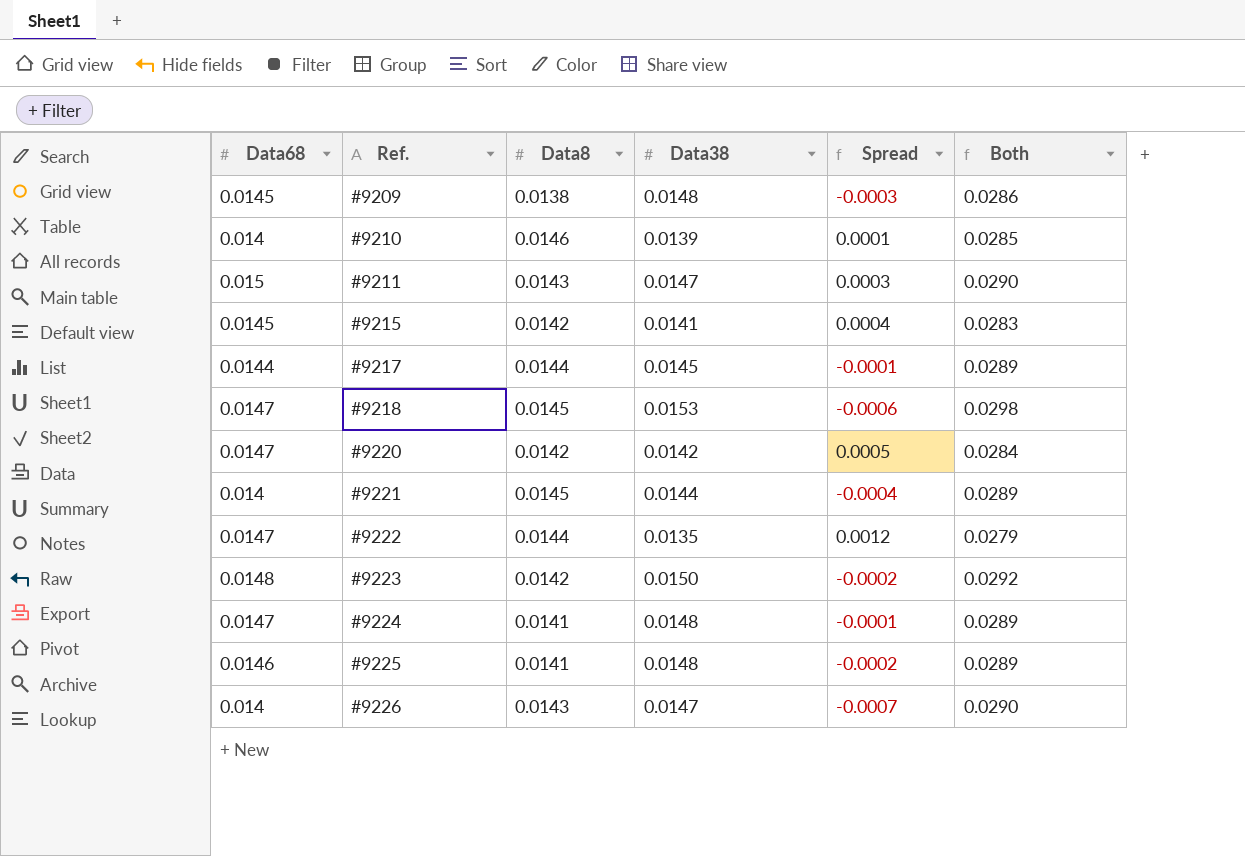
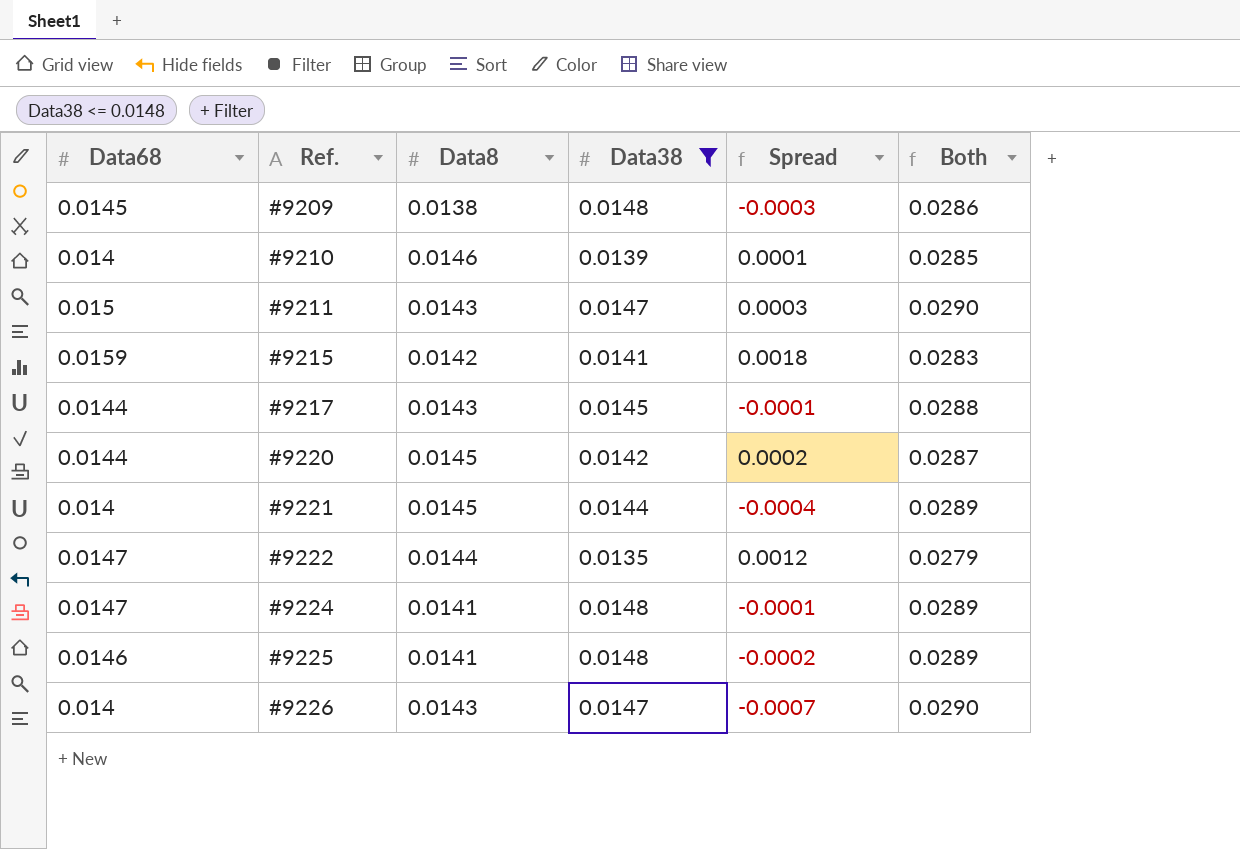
filter: none -> Data38 <= 0.0148
#9215 | Data68: 0.0145 -> 0.0159
#9215 | Spread: 0.0004 -> 0.0018
#9217 | Data8: 0.0144 -> 0.0143
#9217 | Both: 0.0289 -> 0.0288
#9220 | Data68: 0.0147 -> 0.0144
#9220 | Data8: 0.0142 -> 0.0145
#9220 | Spread: 0.0005 -> 0.0002
#9220 | Both: 0.0284 -> 0.0287

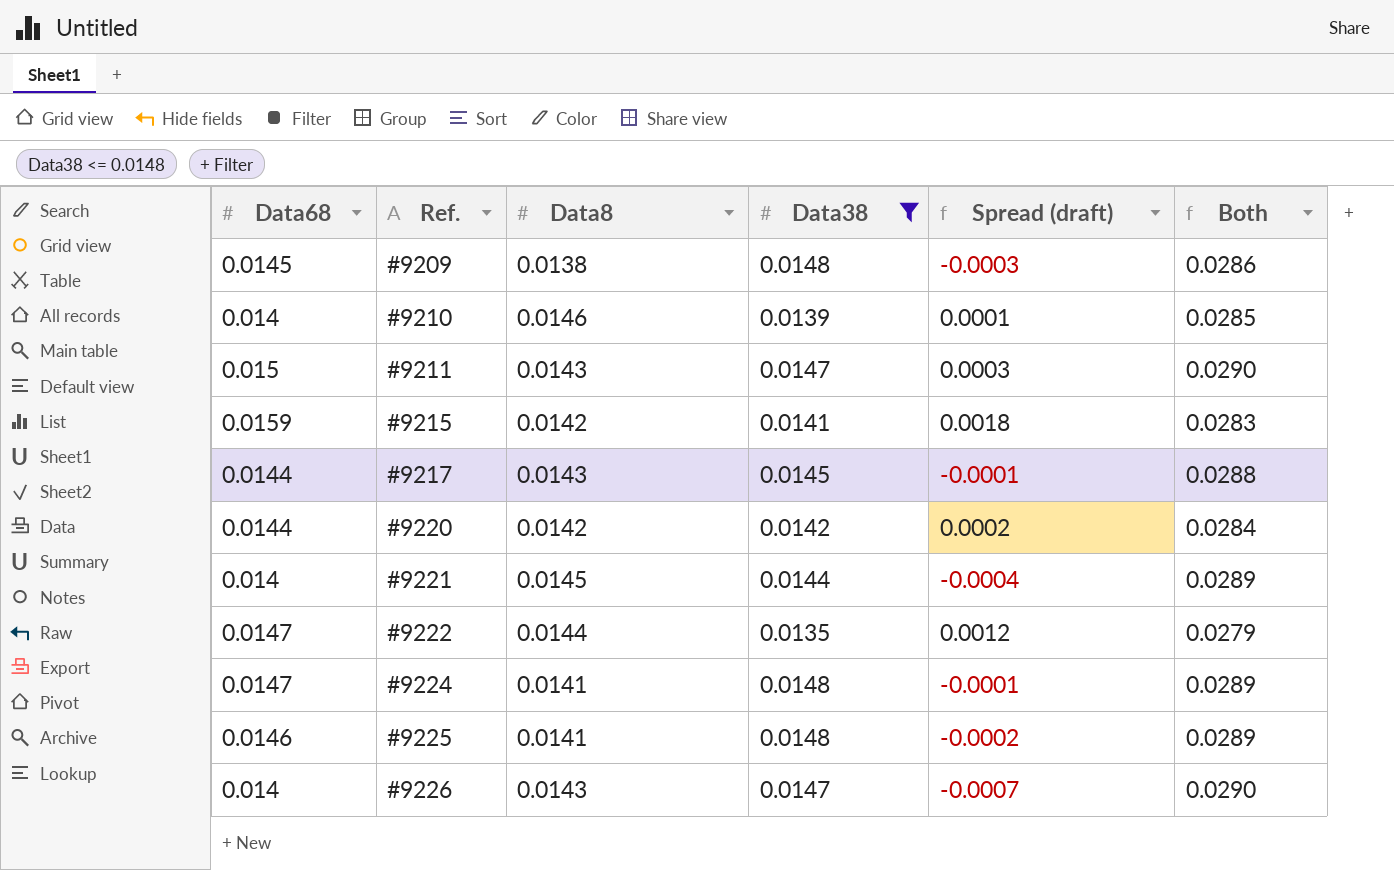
column name: Spread -> Spread (draft)
#9220 | Data8: 0.0145 -> 0.0142
#9220 | Both: 0.0287 -> 0.0284

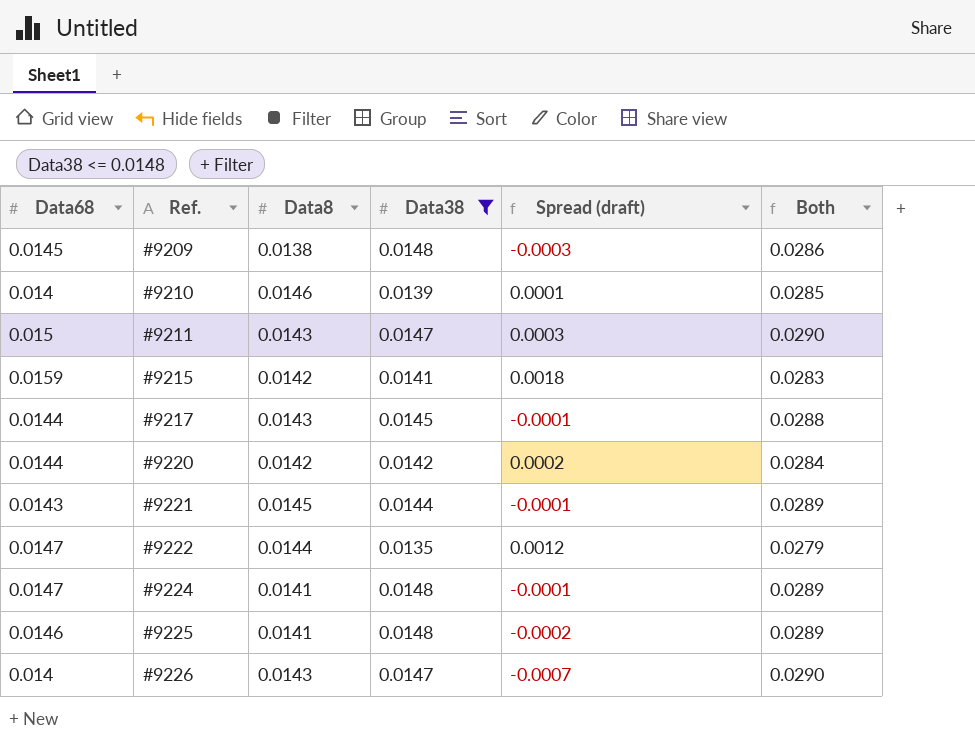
#9221 | Data68: 0.014 -> 0.0143
#9221 | Spread (draft): -0.0004 -> -0.0001

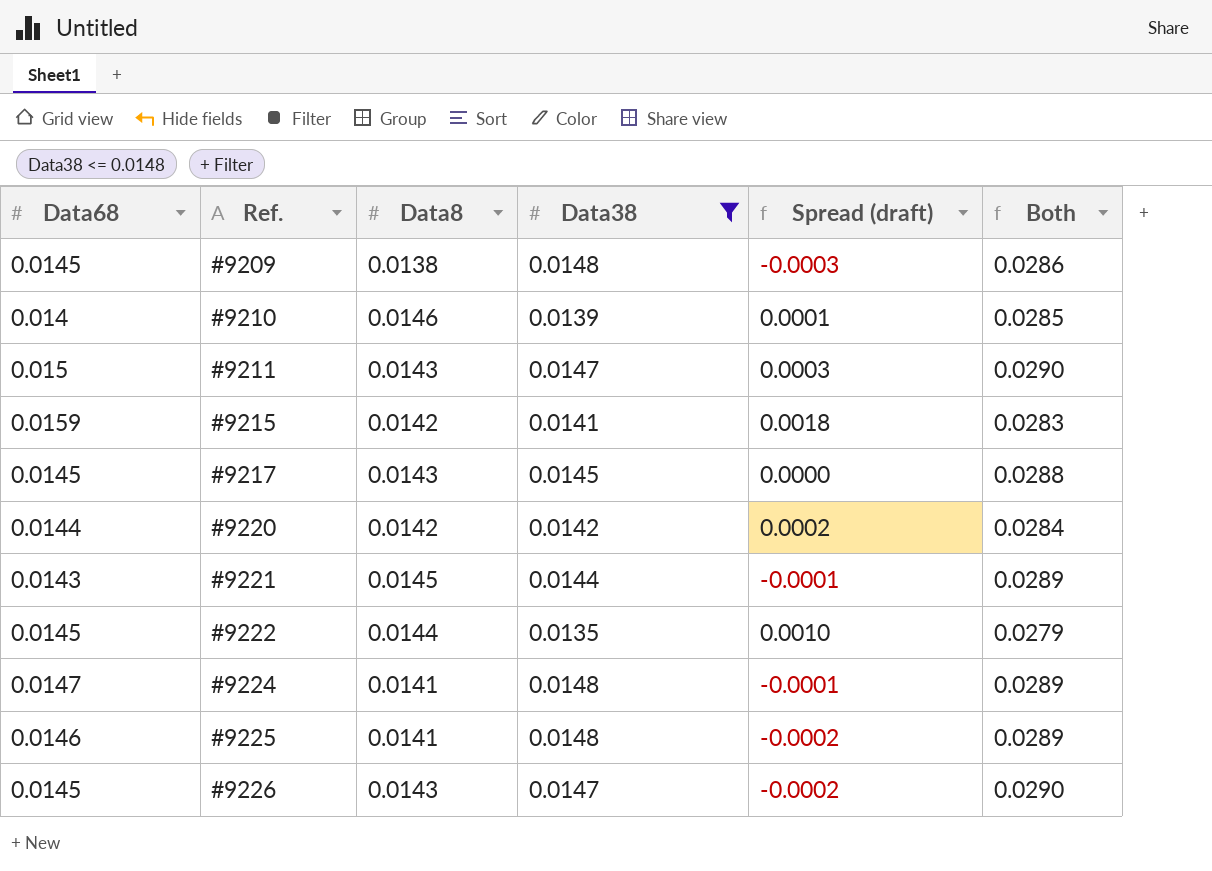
#9217 | Data68: 0.0144 -> 0.0145
#9217 | Spread (draft): -0.0001 -> 0.0000
#9222 | Data68: 0.0147 -> 0.0145
#9222 | Spread (draft): 0.0012 -> 0.0010
#9226 | Data68: 0.014 -> 0.0145
#9226 | Spread (draft): -0.0007 -> -0.0002

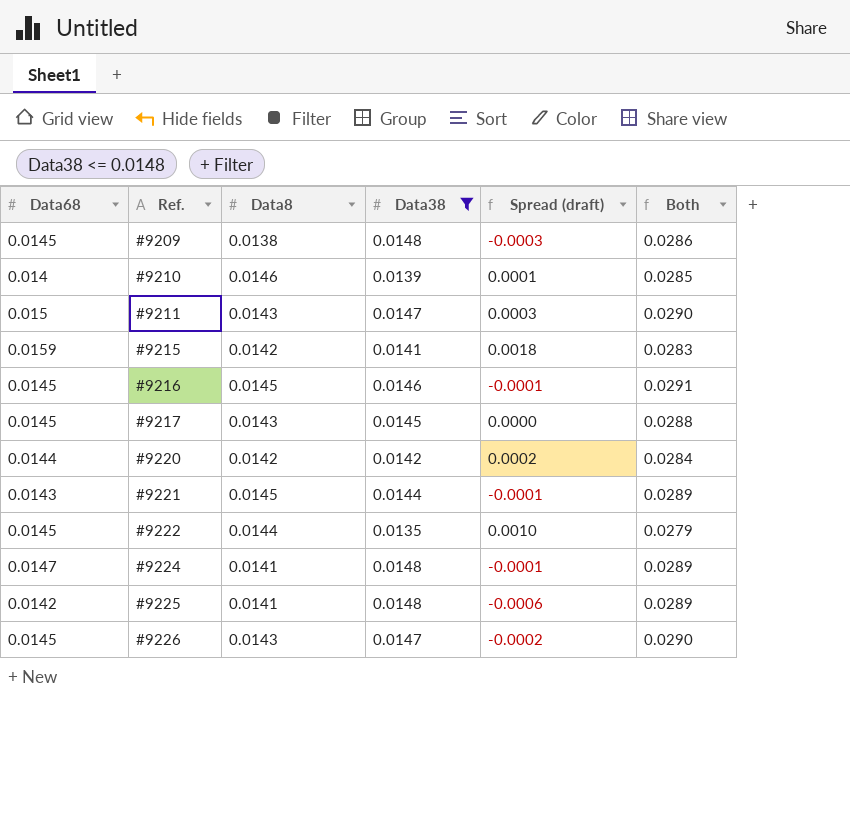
row #9216: none -> 0.0145 | 0.0145 | 0.0146 | -0.0001 | 0.0291
#9225 | Data68: 0.0146 -> 0.0142
#9225 | Spread (draft): -0.0002 -> -0.0006

